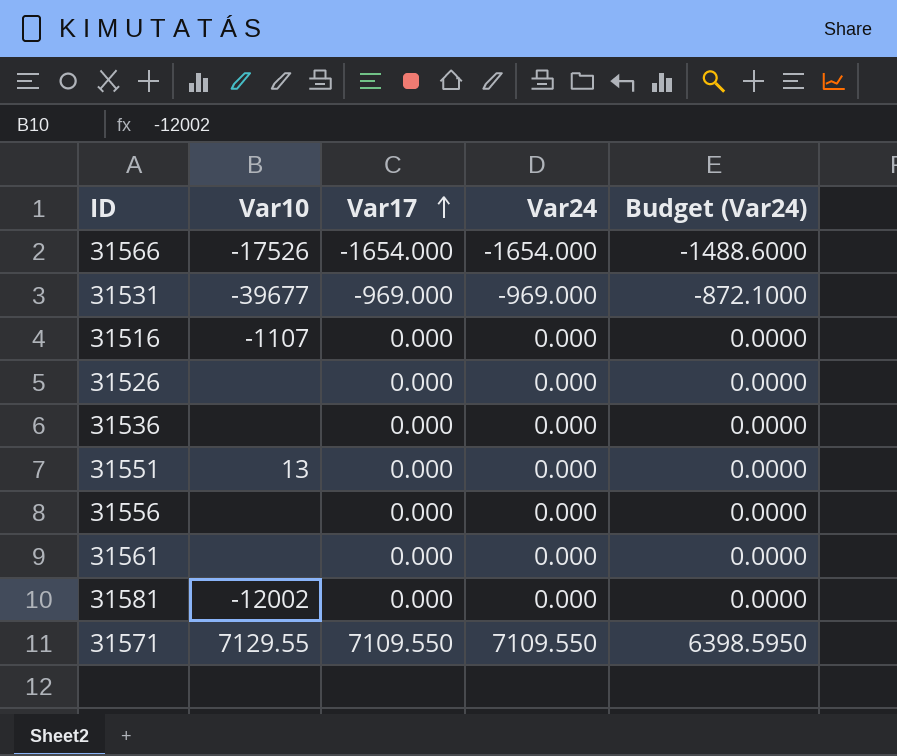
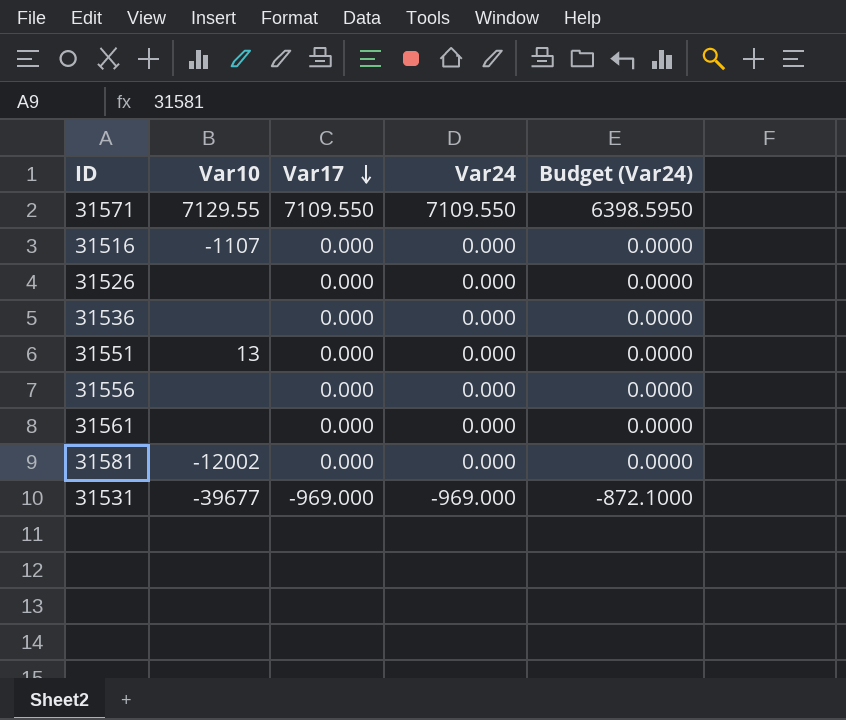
row order: Var17 ascending -> Var17 descending
row 31566: -17526 | -1654.000 | -1654.000 | -1488.6000 -> none

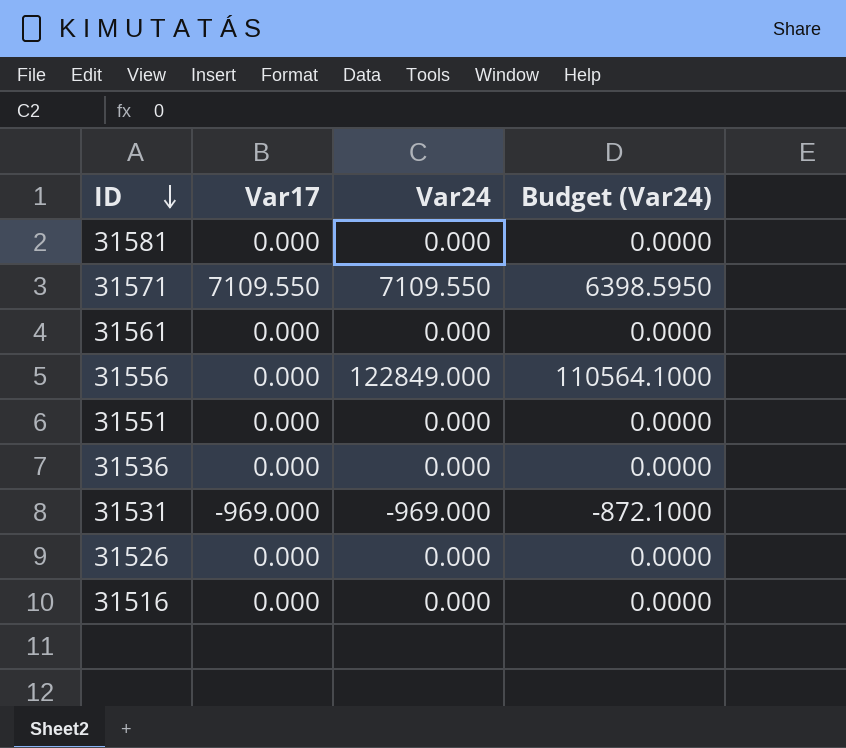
row order: Var17 descending -> ID descending
column Var10 | position: 2 -> none
31556 | Var24: 0.000 -> 122849.000
31556 | Budget (Var24): 0.0000 -> 110564.1000

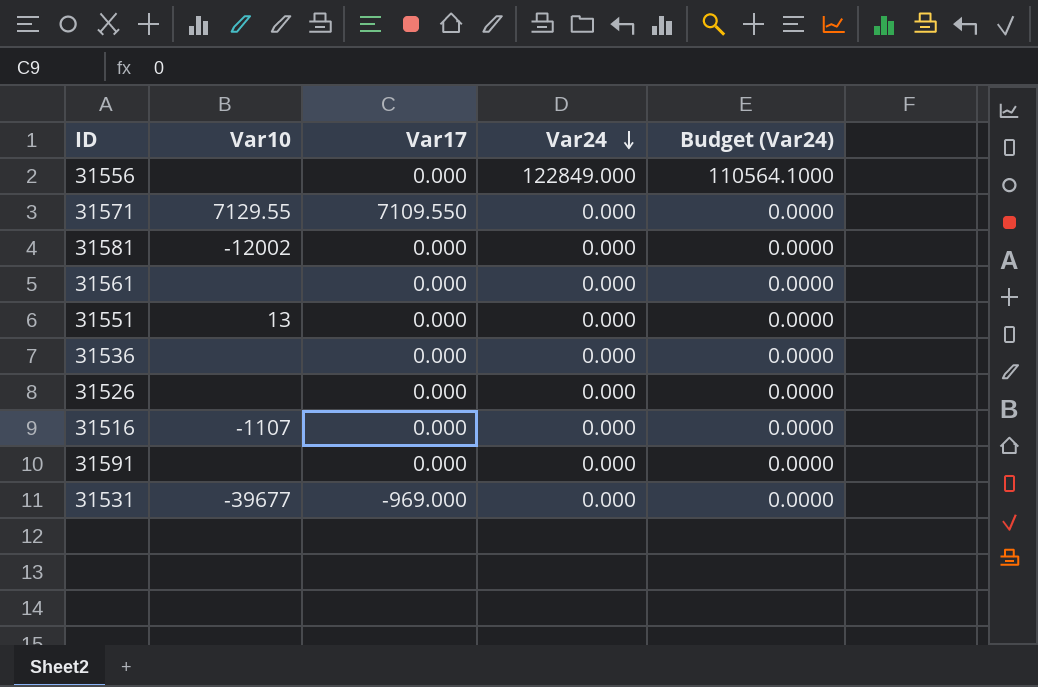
row order: ID descending -> Var24 descending
column Var10 | position: none -> 2
31571 | Var24: 7109.550 -> 0.000
31571 | Budget (Var24): 6398.5950 -> 0.0000
row 31591: none -> none | 0.000 | 0.000 | 0.0000
31531 | Var24: -969.000 -> 0.000
31531 | Budget (Var24): -872.1000 -> 0.0000

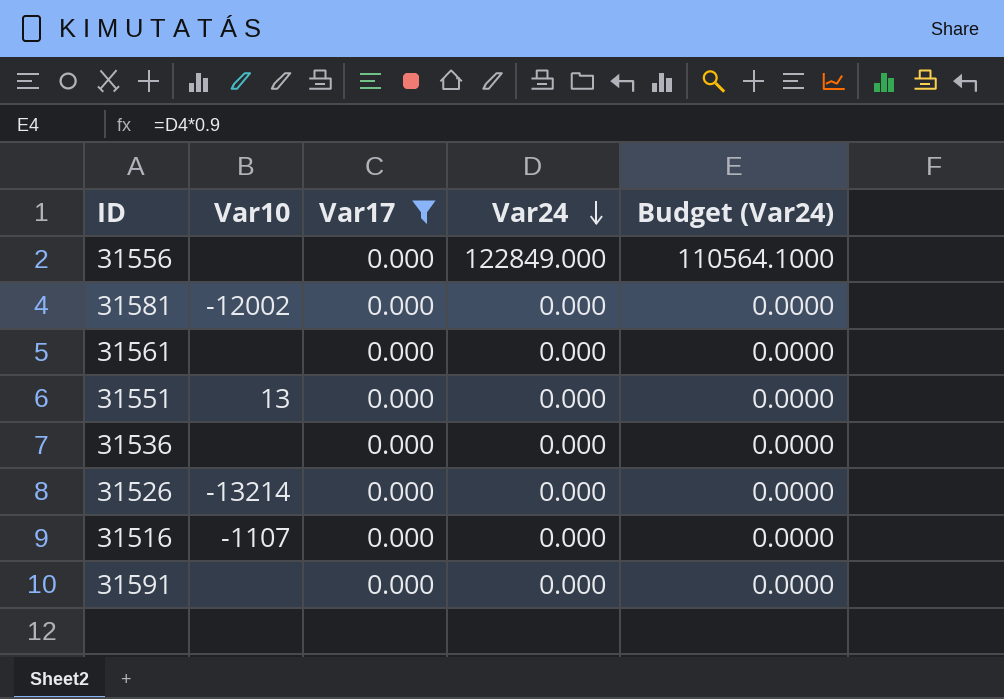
filter: none -> Var17 = 0.000
31526 | Var10: none -> -13214

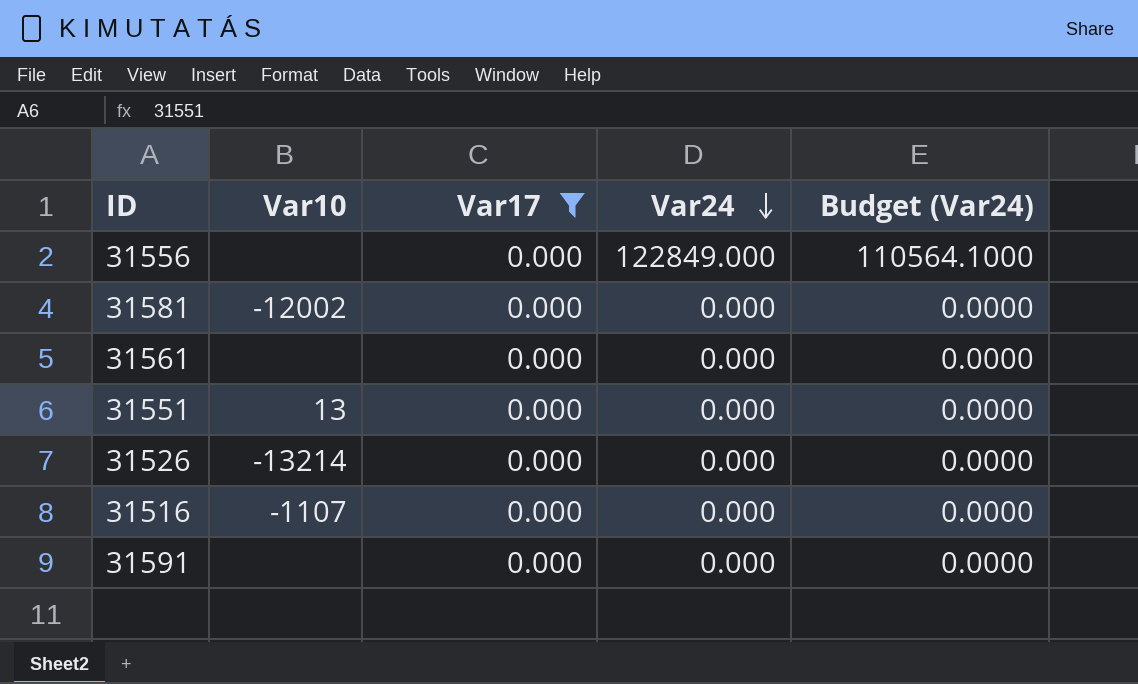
row 31536: none | 0.000 | 0.000 | 0.0000 -> none

